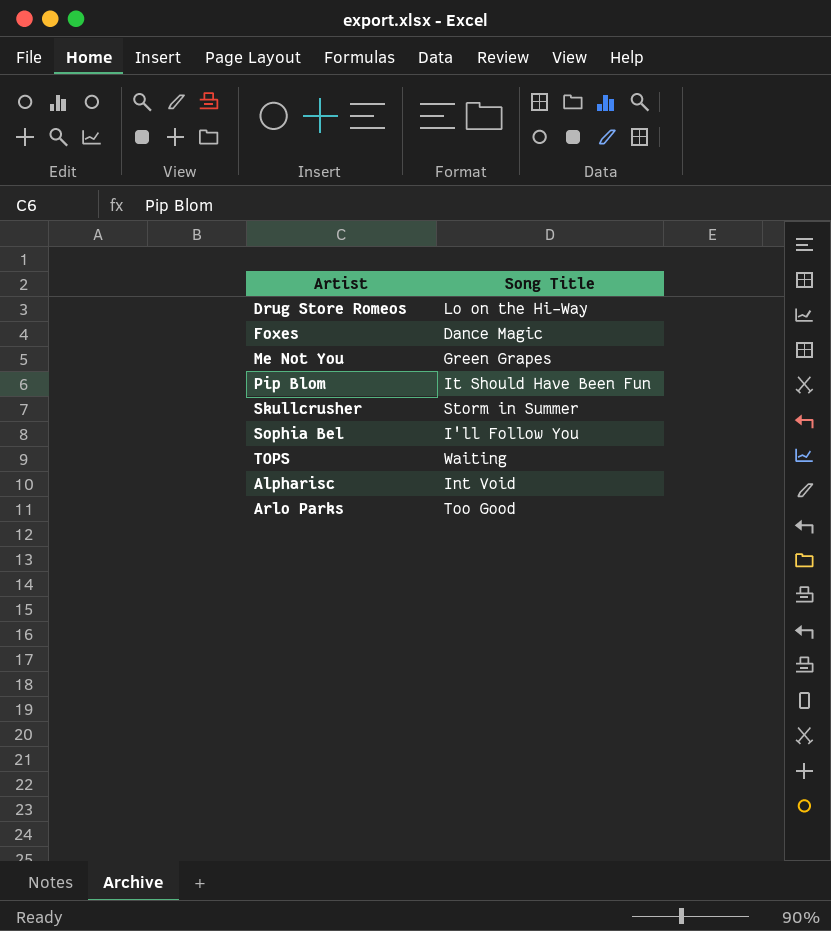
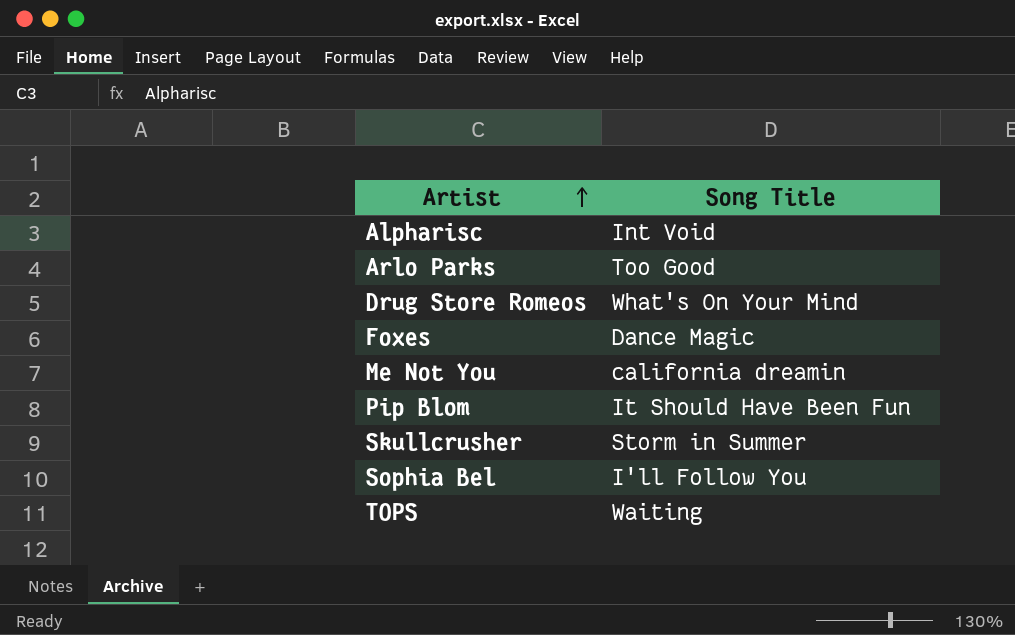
row order: none -> Artist ascending
Drug Store Romeos | Song Title: Lo on the Hi-Way -> What's On Your Mind
Me Not You | Song Title: Green Grapes -> california dreamin

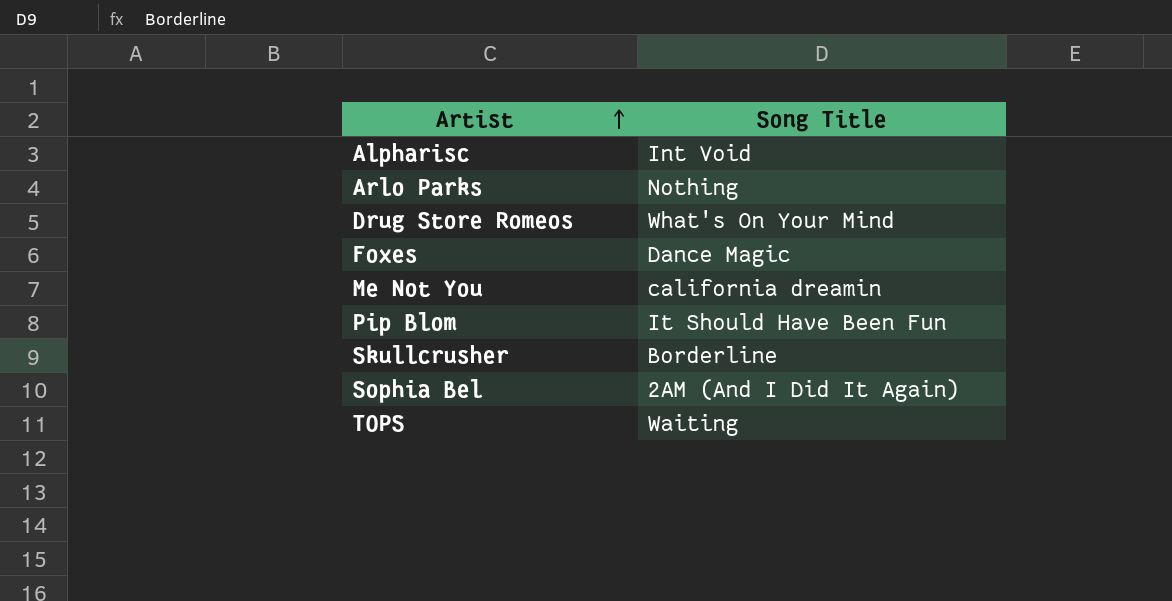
Arlo Parks | Song Title: Too Good -> Nothing
Skullcrusher | Song Title: Storm in Summer -> Borderline
Sophia Bel | Song Title: I'll Follow You -> 2AM (And I Did It Again)

